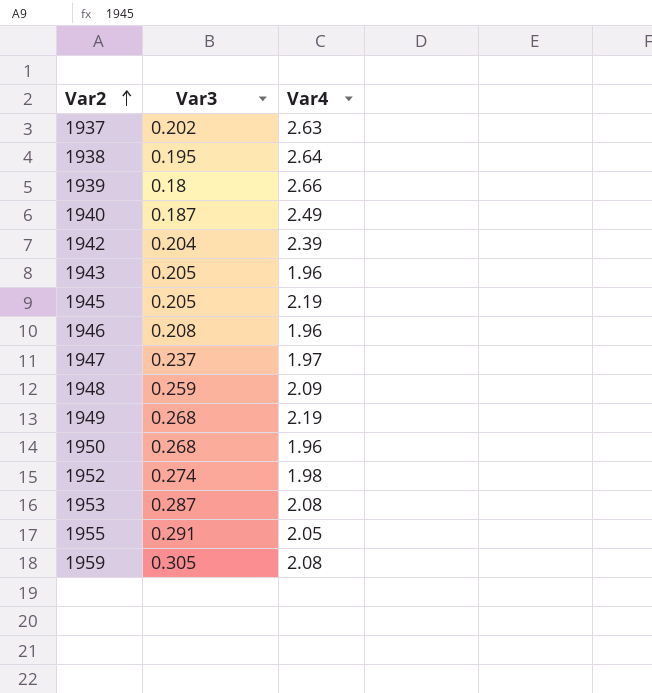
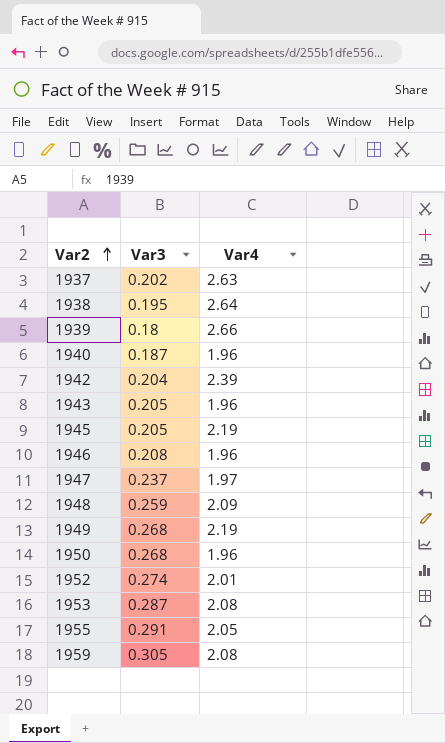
1940 | Var4: 2.49 -> 1.96
1952 | Var4: 1.98 -> 2.01

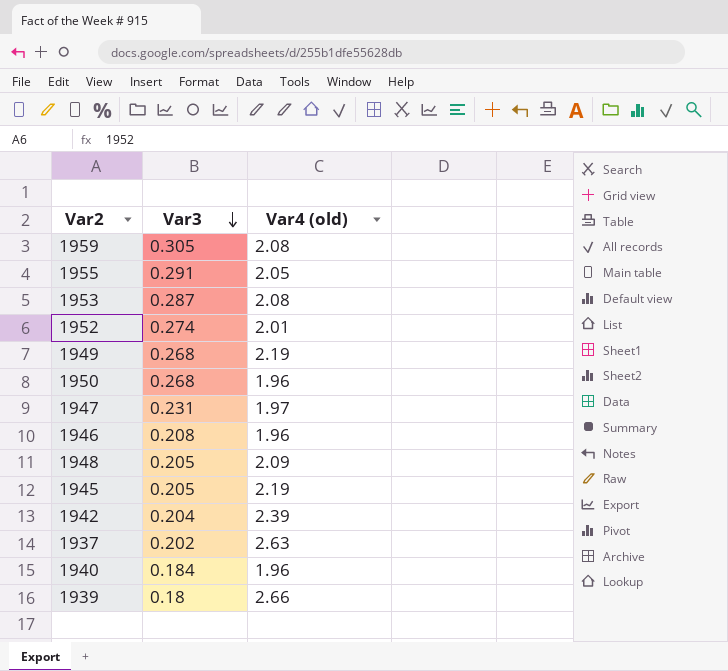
row order: Var2 ascending -> Var3 descending
column name: Var4 -> Var4 (old)
row 1938: 0.195 | 2.64 -> none
row 1943: 0.205 | 1.96 -> none
1947 | Var3: 0.237 -> 0.231
1948 | Var3: 0.259 -> 0.205
1940 | Var3: 0.187 -> 0.184

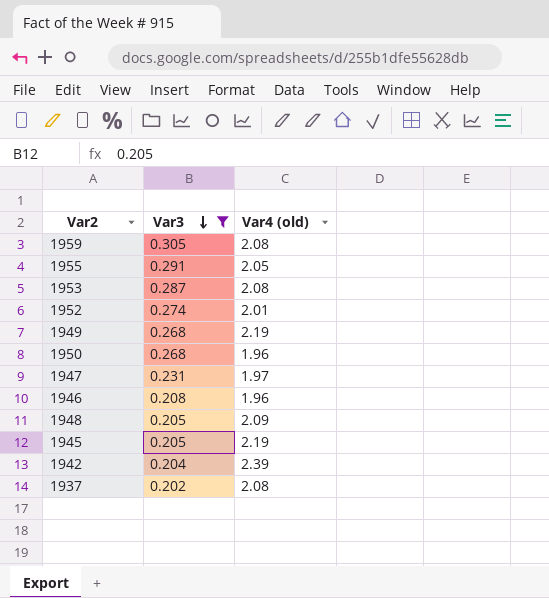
filter: none -> Var3 >= 0.202
1937 | Var4 (old): 2.63 -> 2.08

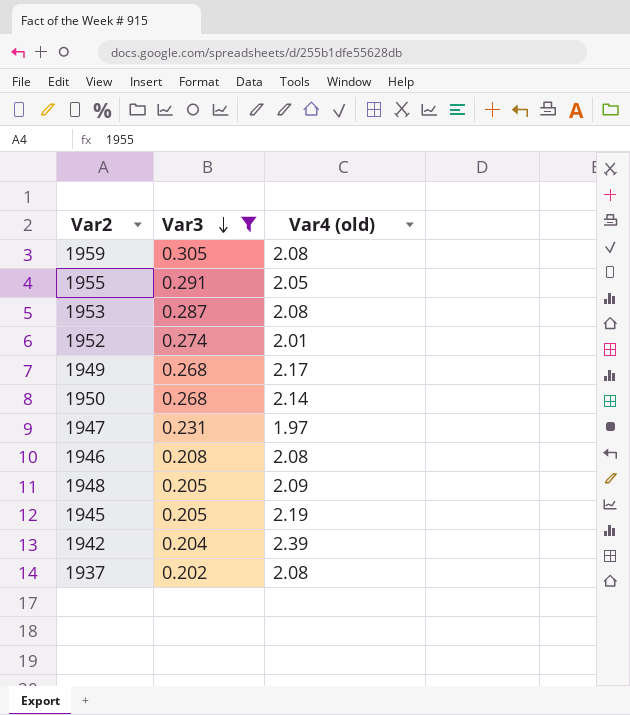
1949 | Var4 (old): 2.19 -> 2.17
1950 | Var4 (old): 1.96 -> 2.14
1946 | Var4 (old): 1.96 -> 2.08

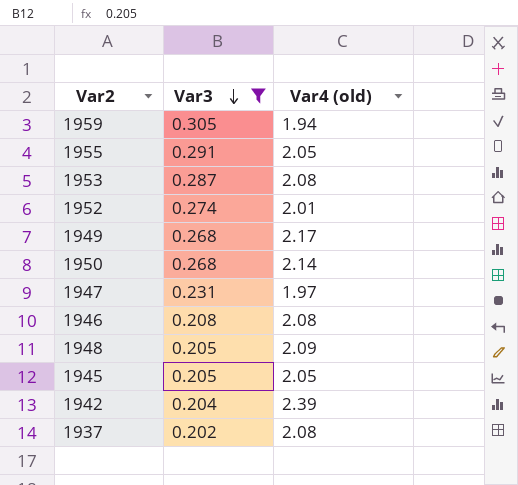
1959 | Var4 (old): 2.08 -> 1.94
1945 | Var4 (old): 2.19 -> 2.05

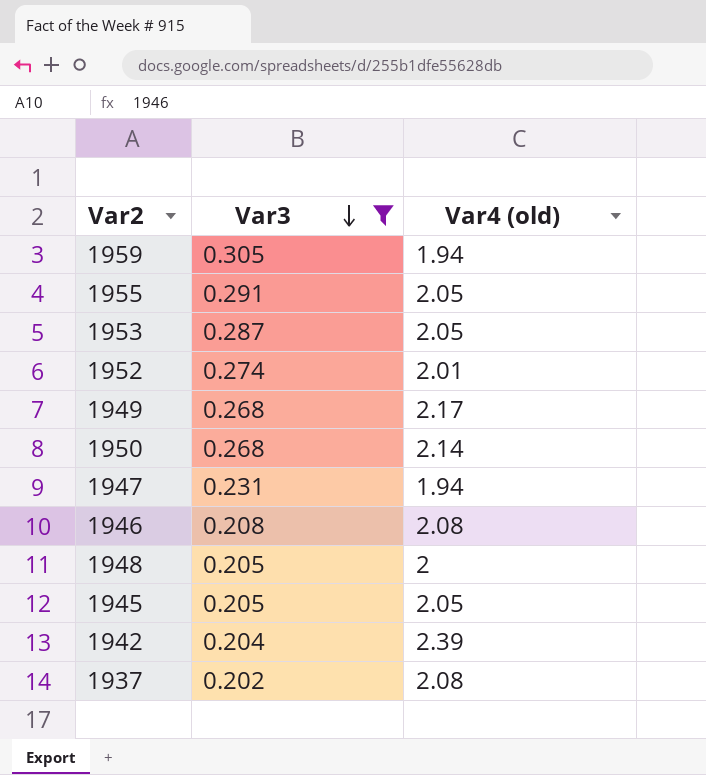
1953 | Var4 (old): 2.08 -> 2.05
1947 | Var4 (old): 1.97 -> 1.94
1948 | Var4 (old): 2.09 -> 2

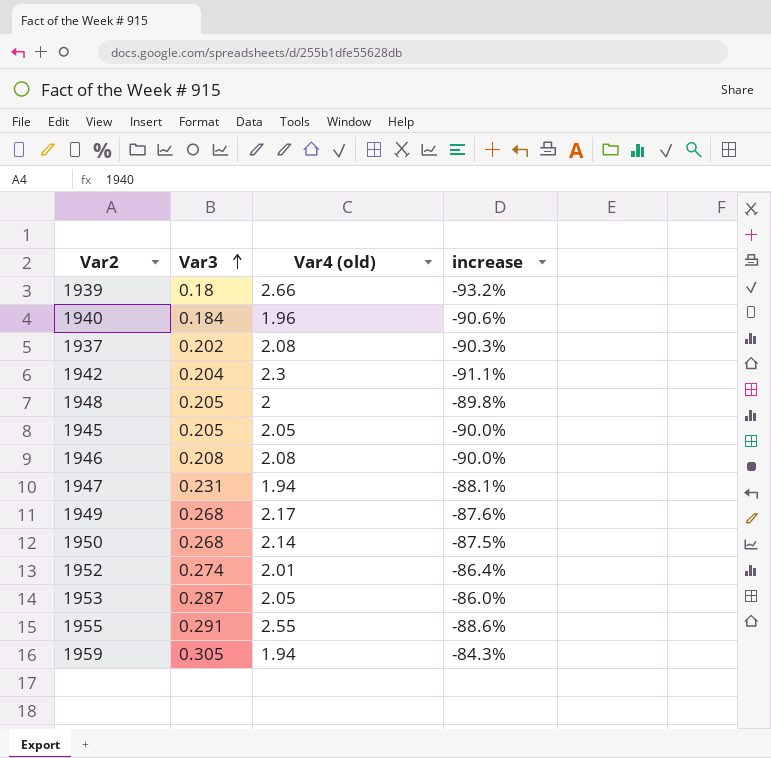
filter: Var3 >= 0.202 -> none
row order: Var3 descending -> Var3 ascending
column increase | formula: none -> ([Var3] - [Var4 (old)]) / [Var4 (old)]
1942 | Var4 (old): 2.39 -> 2.3
1955 | Var4 (old): 2.05 -> 2.55

